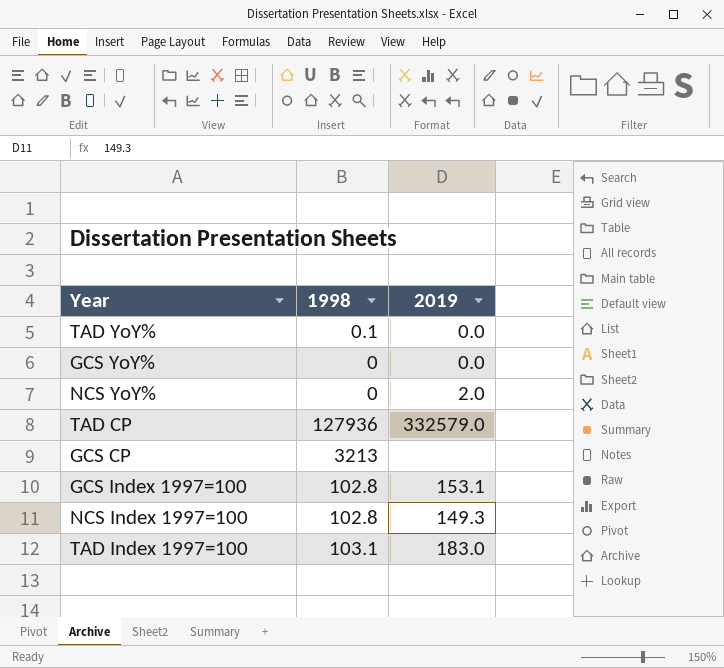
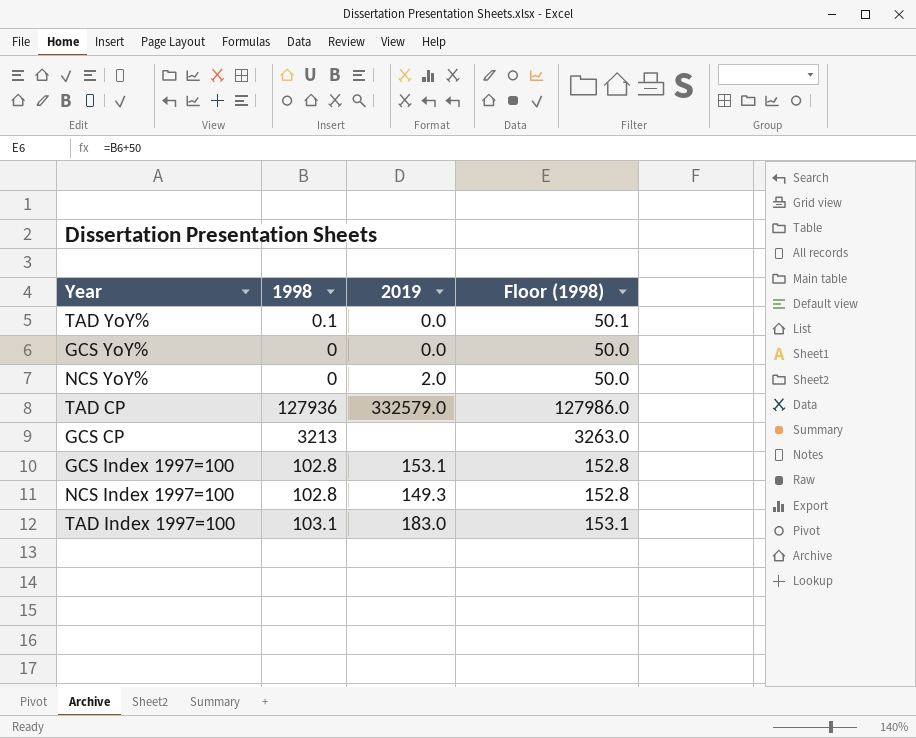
column Floor (1998) | formula: none -> [1998] + 50

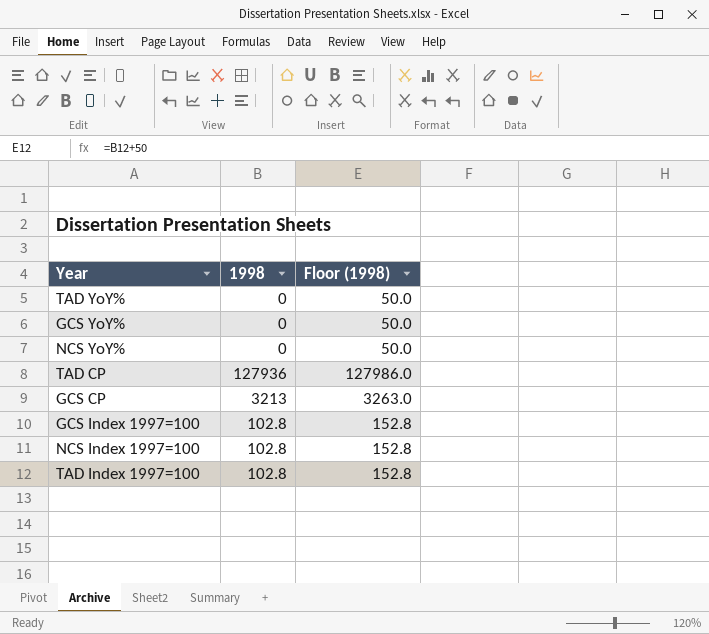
column 2019 | position: 3 -> none
TAD YoY% | 1998: 0.1 -> 0
TAD YoY% | Floor (1998): 50.1 -> 50.0
TAD Index 1997=100 | 1998: 103.1 -> 102.8
TAD Index 1997=100 | Floor (1998): 153.1 -> 152.8

